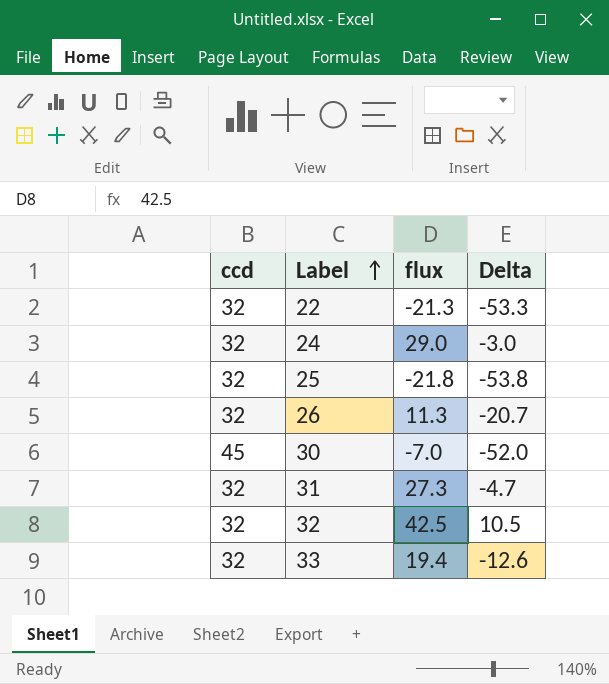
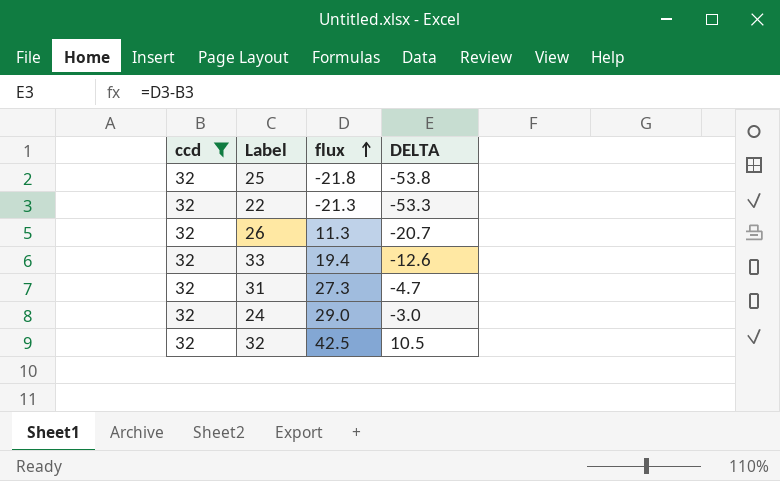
filter: none -> ccd = 32
row order: Label ascending -> flux ascending
column name: Delta -> DELTA

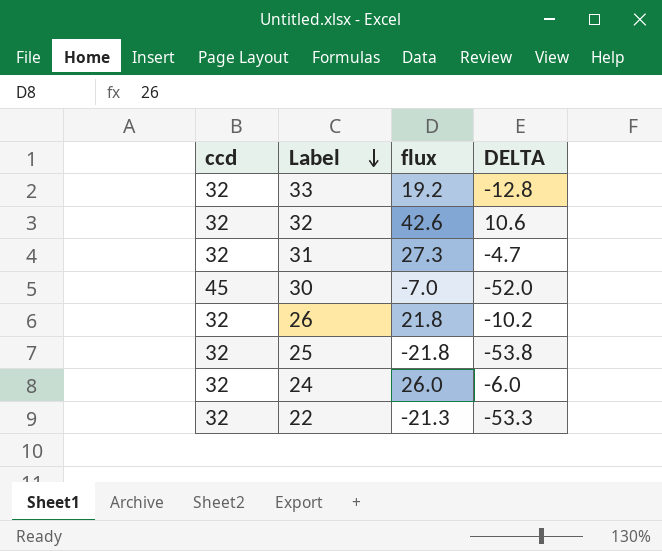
filter: ccd = 32 -> none
row order: flux ascending -> Label descending
33 | flux: 19.4 -> 19.2
33 | DELTA: -12.6 -> -12.8
32 | flux: 42.5 -> 42.6
32 | DELTA: 10.5 -> 10.6
26 | flux: 11.3 -> 21.8
26 | DELTA: -20.7 -> -10.2
24 | flux: 29.0 -> 26.0
24 | DELTA: -3.0 -> -6.0

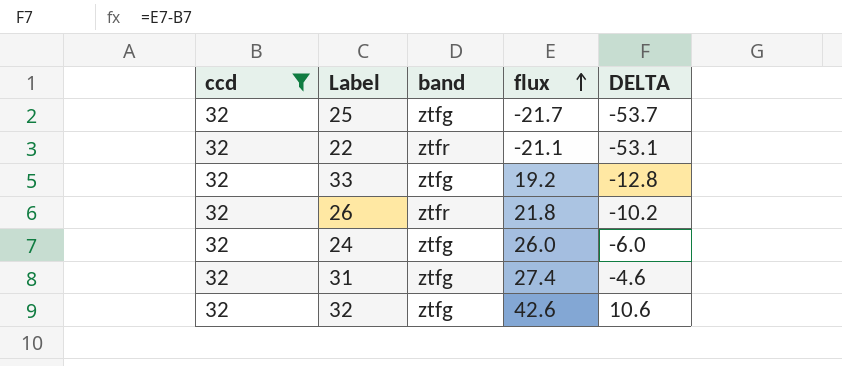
filter: none -> ccd = 32
row order: Label descending -> flux ascending
column band | position: none -> 3
25 | flux: -21.8 -> -21.7
25 | DELTA: -53.8 -> -53.7
22 | flux: -21.3 -> -21.1
22 | DELTA: -53.3 -> -53.1
31 | flux: 27.3 -> 27.4
31 | DELTA: -4.7 -> -4.6

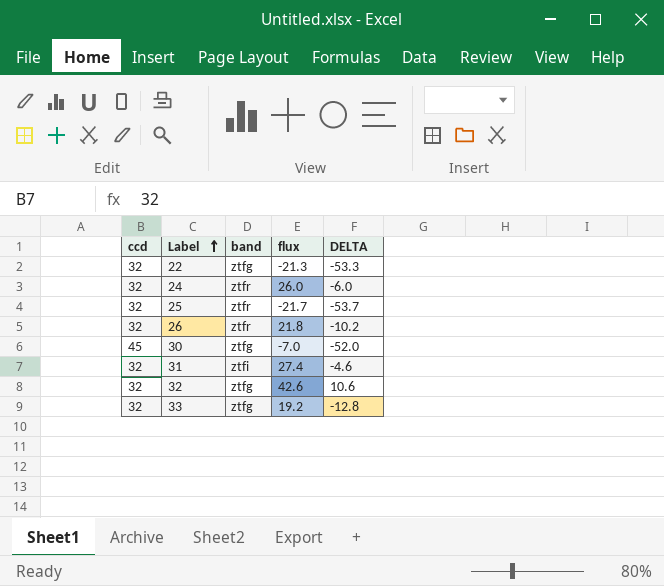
filter: ccd = 32 -> none
row order: flux ascending -> Label ascending
22 | band: ztfr -> ztfg
22 | flux: -21.1 -> -21.3
22 | DELTA: -53.1 -> -53.3
24 | band: ztfg -> ztfr
25 | band: ztfg -> ztfr
31 | band: ztfg -> ztfi

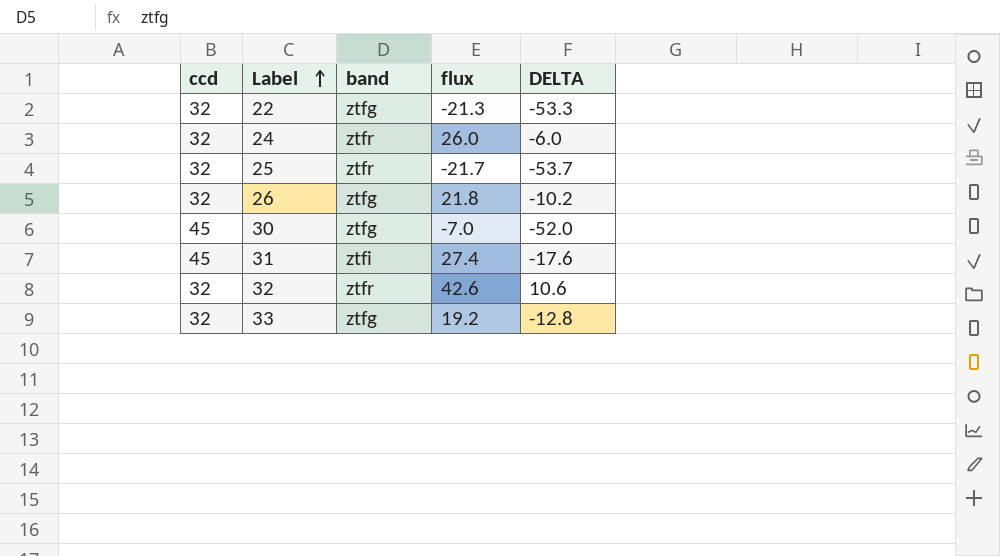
26 | band: ztfr -> ztfg
31 | ccd: 32 -> 45
31 | DELTA: -4.6 -> -17.6
32 | band: ztfg -> ztfr

